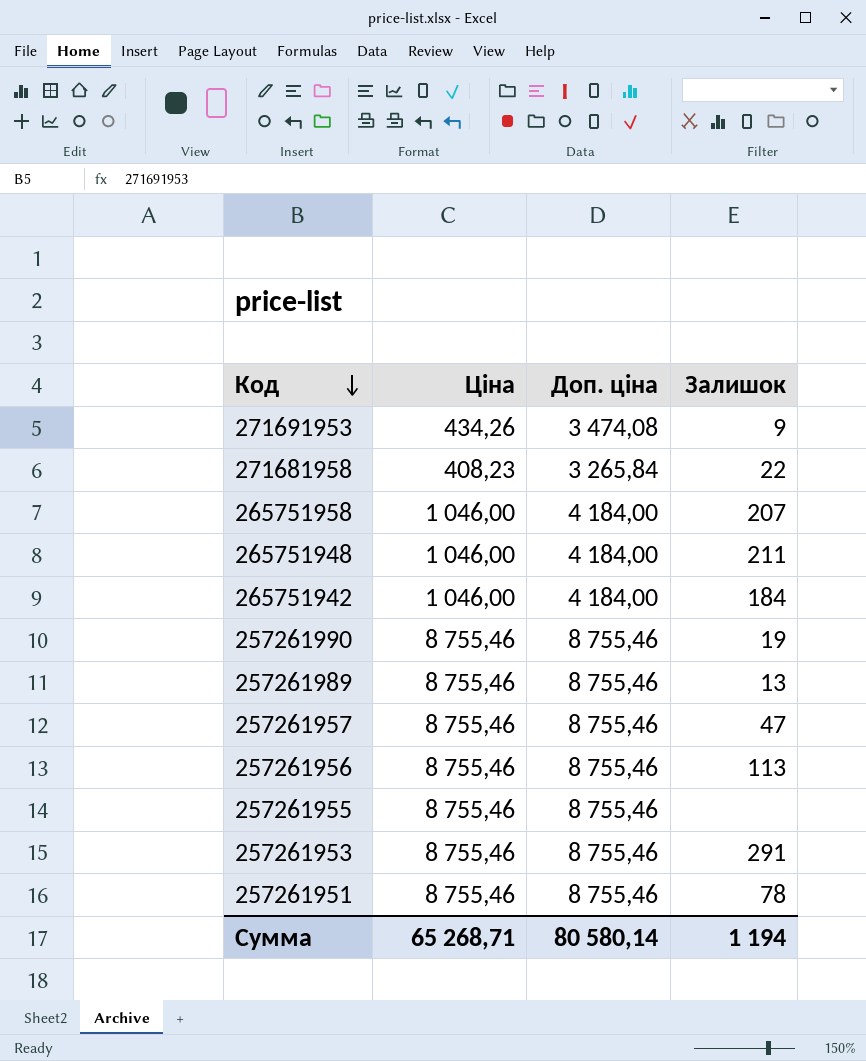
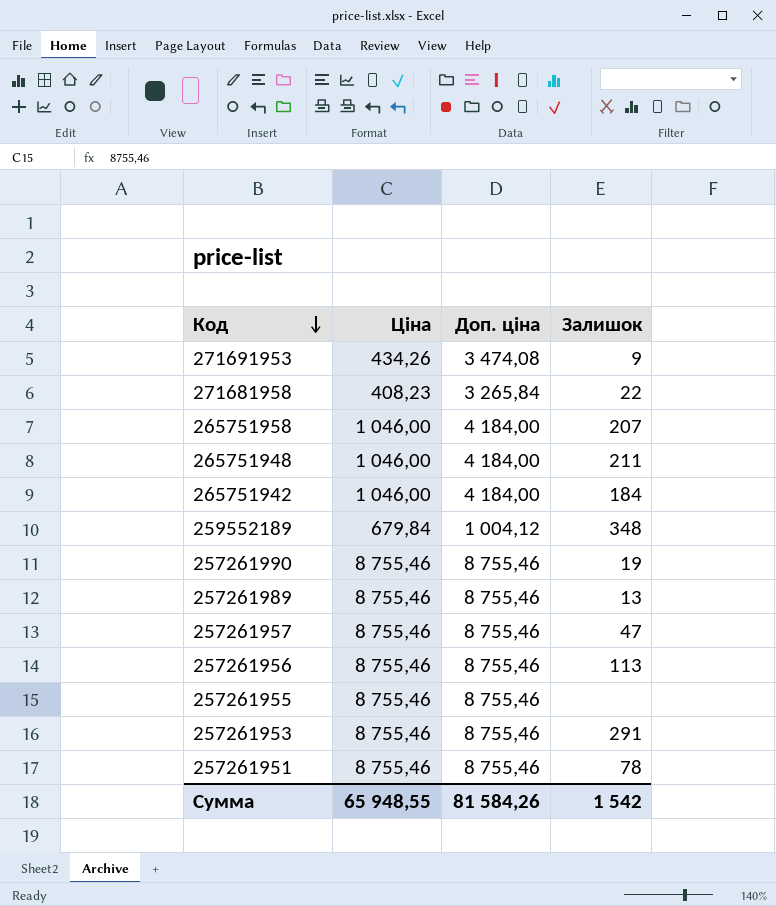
row 259552189: none -> 679,84 | 1 004,12 | 348
Сумма | Ціна: 65 268,71 -> 65 948,55
Сумма | Доп. ціна: 80 580,14 -> 81 584,26
Сумма | Залишок: 1 194 -> 1 542

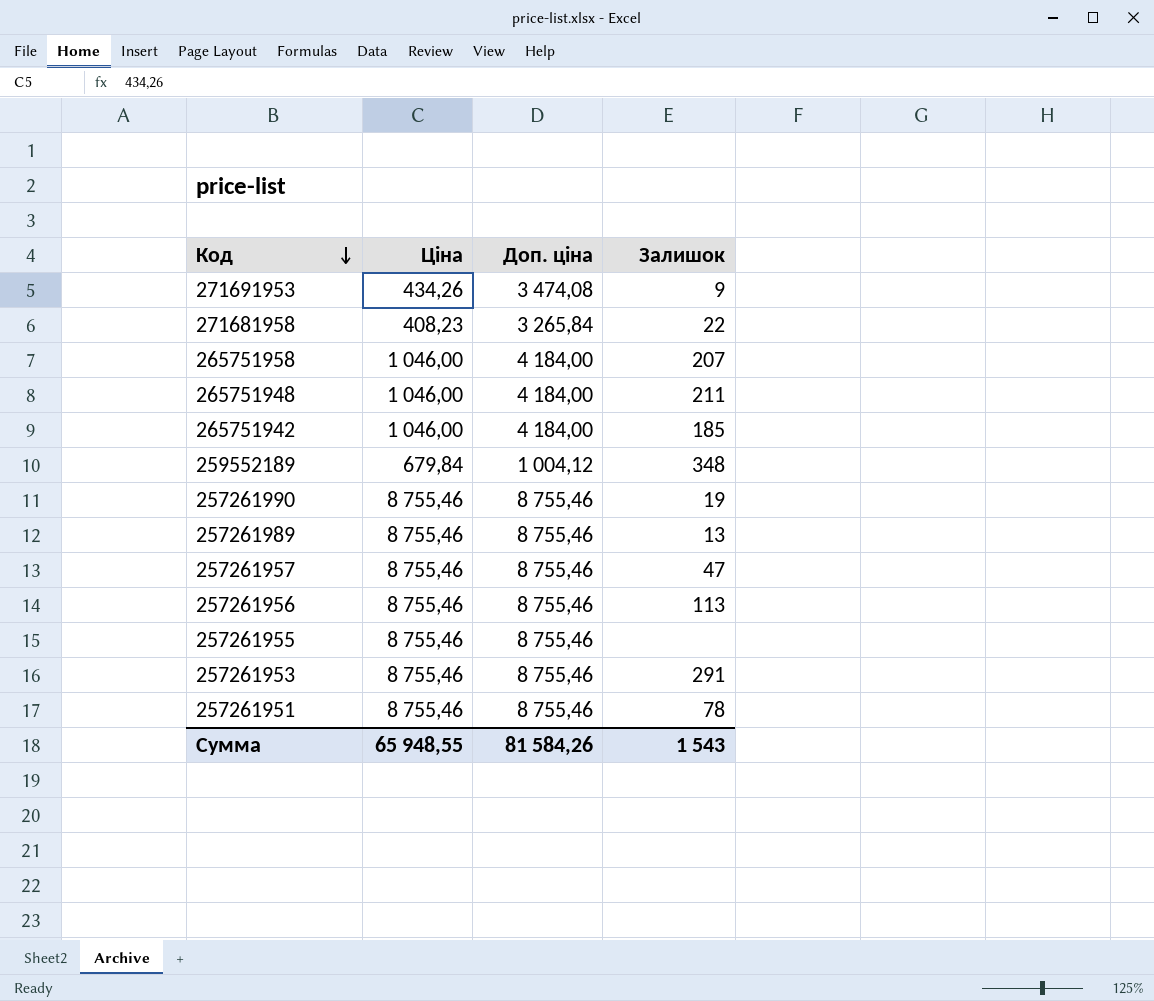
265751942 | Залишок: 184 -> 185
Сумма | Залишок: 1 542 -> 1 543

